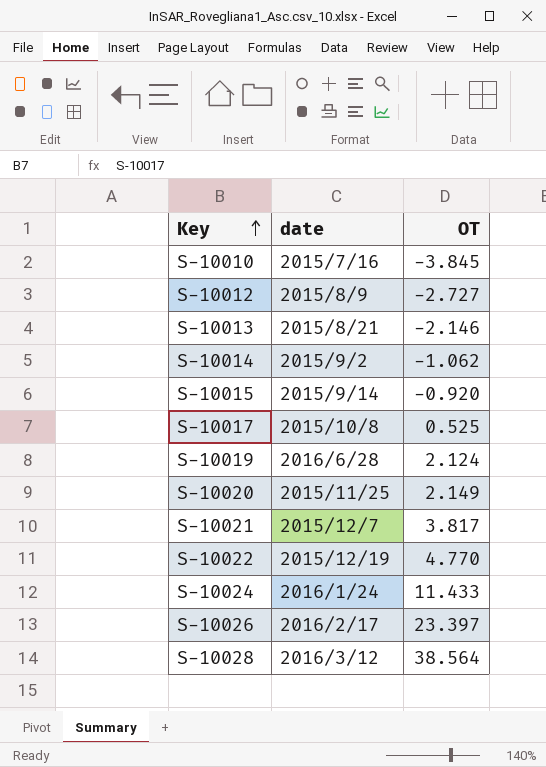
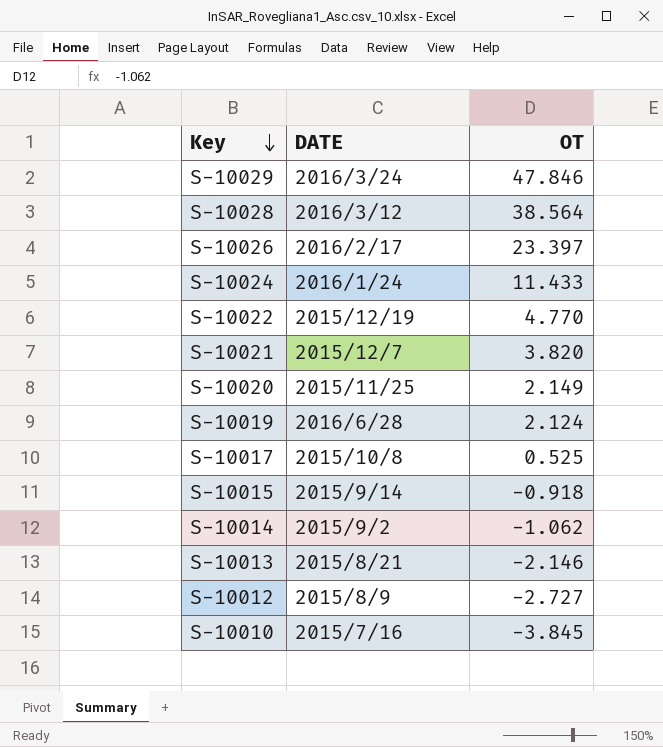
row order: Key ascending -> Key descending
column name: date -> DATE
row S-10029: none -> 2016/3/24 | 47.846
S-10021 | OT: 3.817 -> 3.820
S-10015 | OT: -0.920 -> -0.918

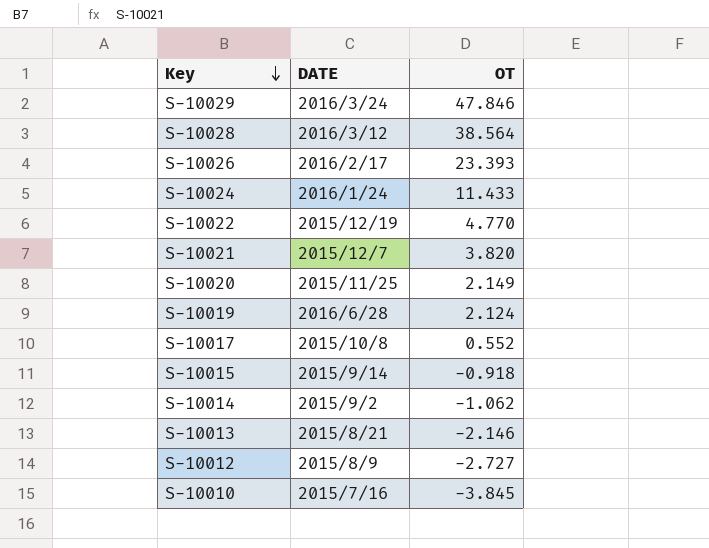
S-10026 | OT: 23.397 -> 23.393
S-10017 | OT: 0.525 -> 0.552

